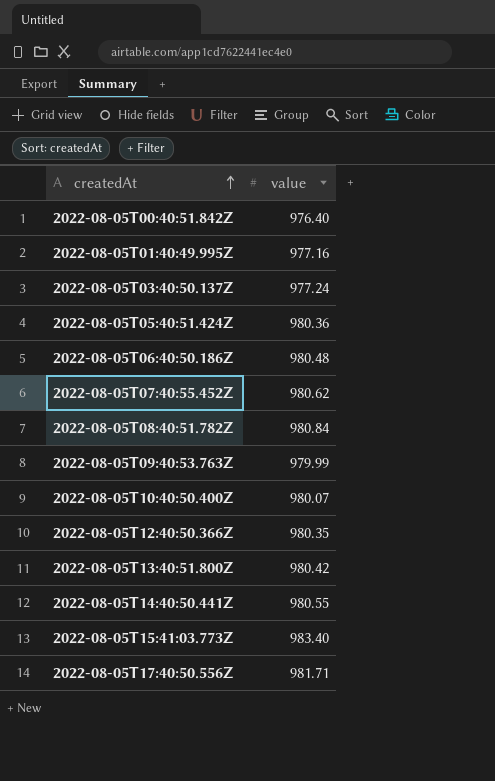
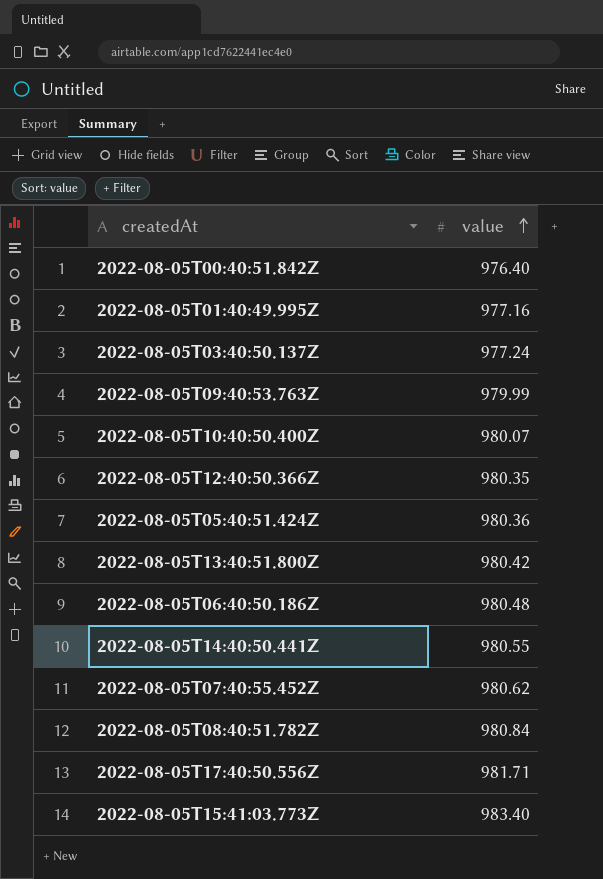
row order: createdAt ascending -> value ascending

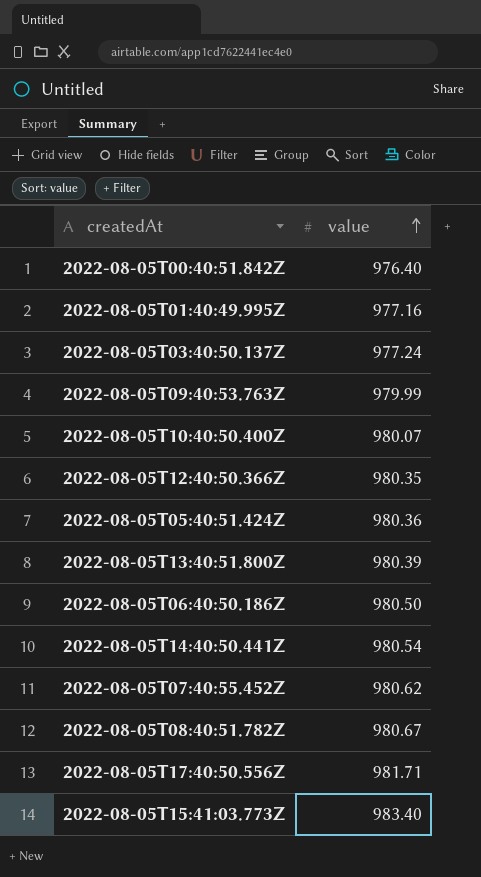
2022-08-05T13:40:51.800Z | value: 980.42 -> 980.39
2022-08-05T06:40:50.186Z | value: 980.48 -> 980.50
2022-08-05T14:40:50.441Z | value: 980.55 -> 980.54
2022-08-05T08:40:51.782Z | value: 980.84 -> 980.67

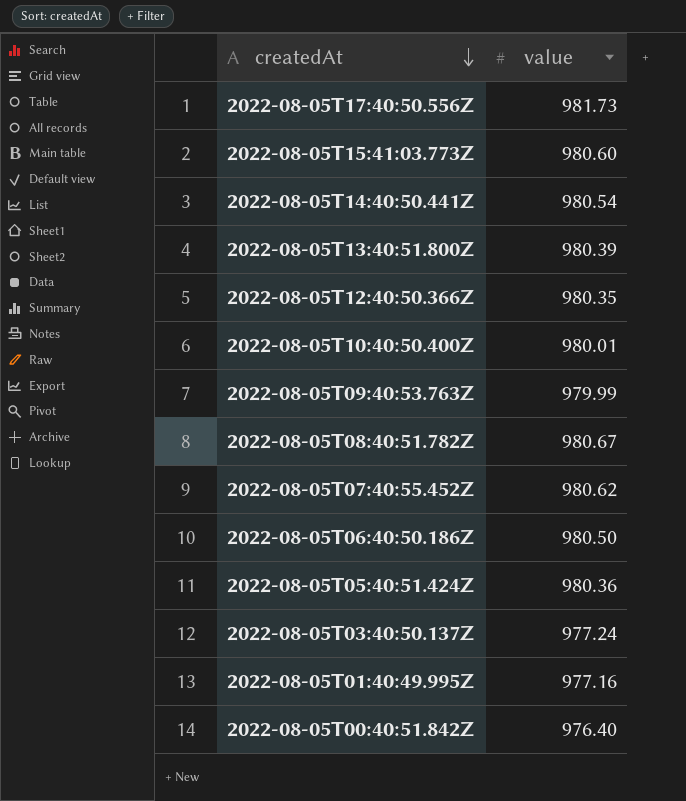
row order: value ascending -> createdAt descending
2022-08-05T17:40:50.556Z | value: 981.71 -> 981.73
2022-08-05T15:41:03.773Z | value: 983.40 -> 980.60
2022-08-05T10:40:50.400Z | value: 980.07 -> 980.01

